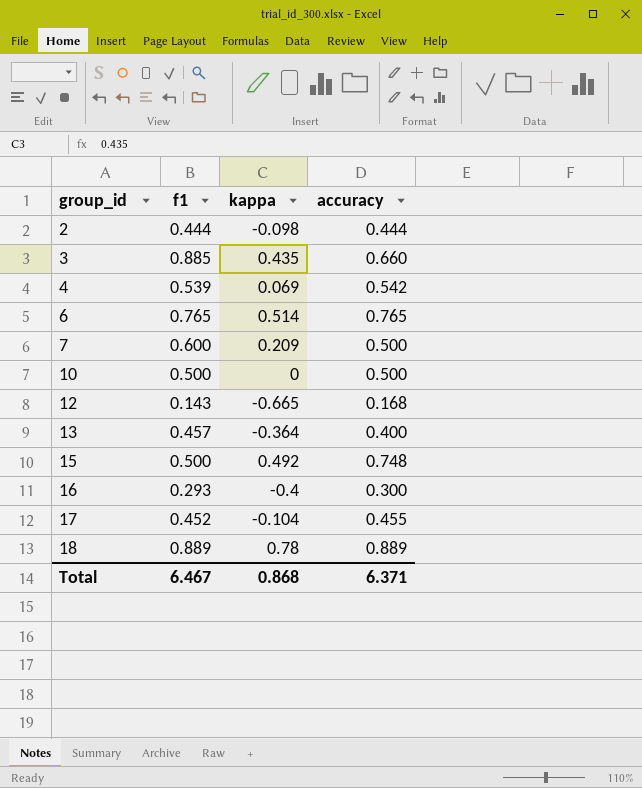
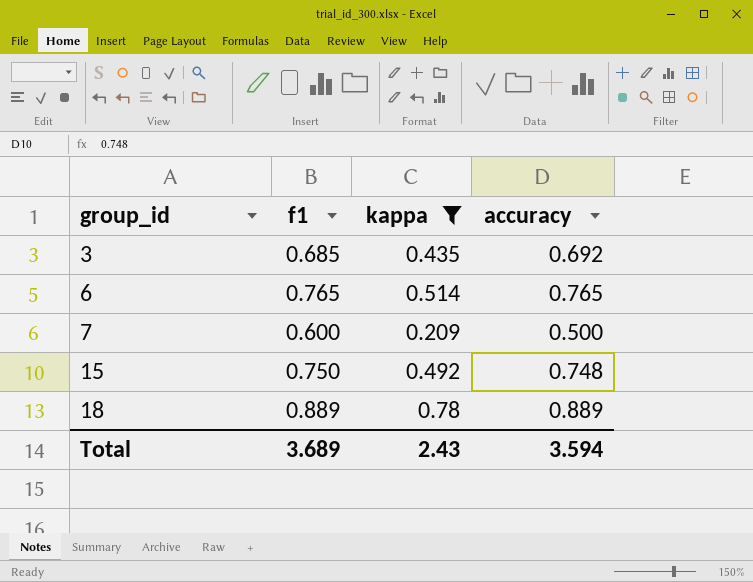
filter: none -> kappa >= 0.209
3 | f1: 0.885 -> 0.685
3 | accuracy: 0.660 -> 0.692
15 | f1: 0.500 -> 0.750
Total | f1: 6.467 -> 3.689
Total | kappa: 0.868 -> 2.43
Total | accuracy: 6.371 -> 3.594

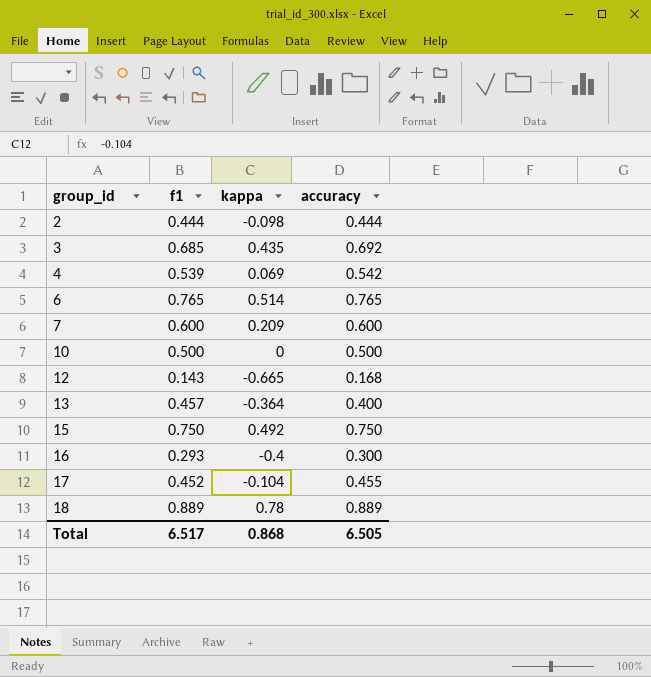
filter: kappa >= 0.209 -> none
7 | accuracy: 0.500 -> 0.600
15 | accuracy: 0.748 -> 0.750
Total | f1: 3.689 -> 6.517
Total | kappa: 2.43 -> 0.868
Total | accuracy: 3.594 -> 6.505

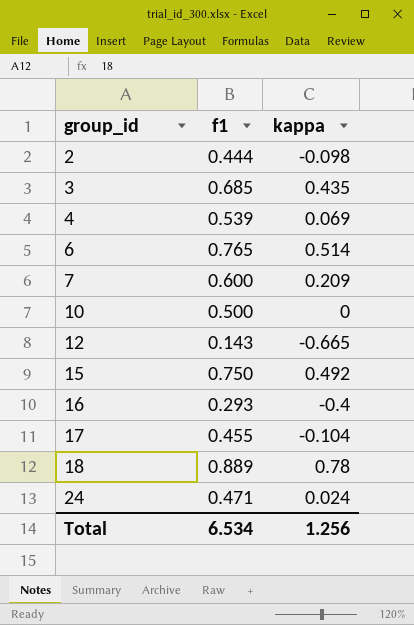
column accuracy | position: 4 -> none
row 13: 0.457 | -0.364 | 0.400 -> none
17 | f1: 0.452 -> 0.455
row 24: none -> 0.471 | 0.024
Total | f1: 6.517 -> 6.534
Total | kappa: 0.868 -> 1.256

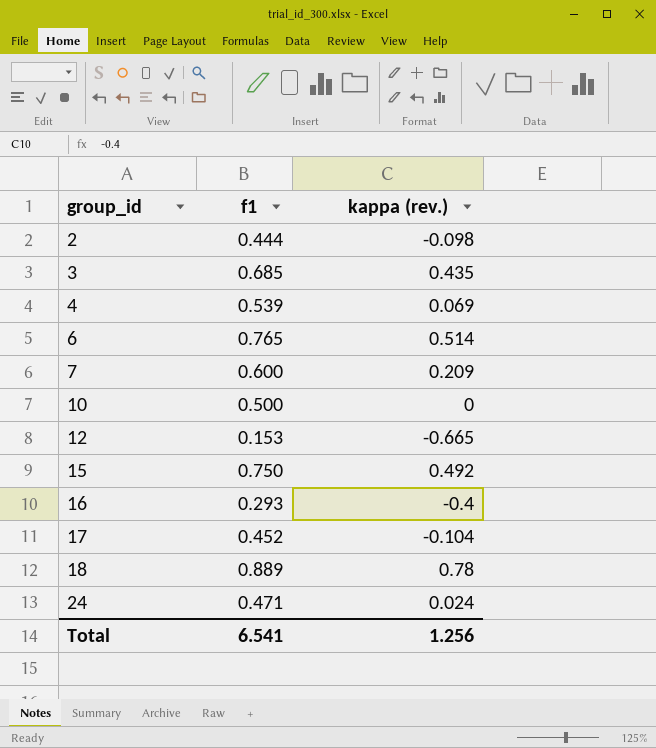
column name: kappa -> kappa (rev.)
12 | f1: 0.143 -> 0.153
17 | f1: 0.455 -> 0.452
Total | f1: 6.534 -> 6.541

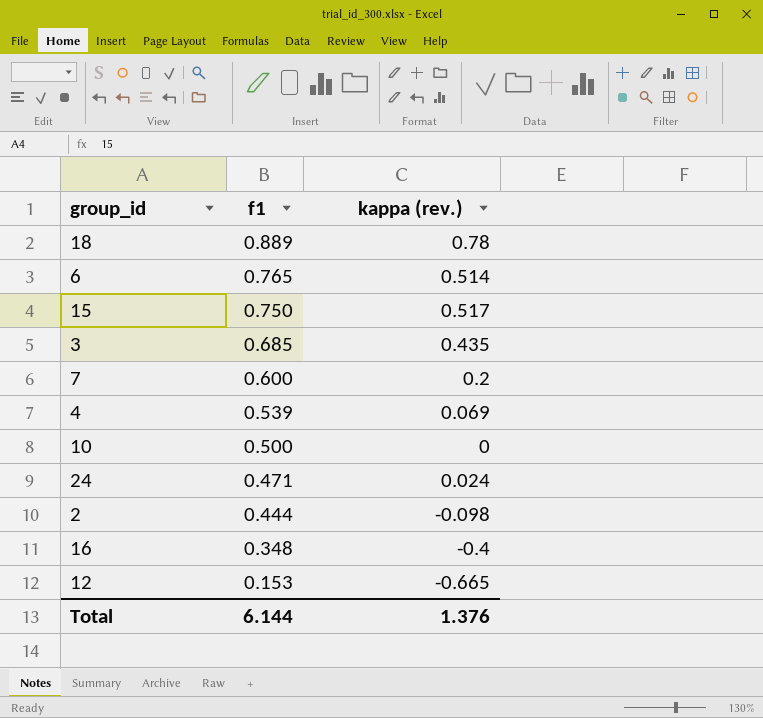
row order: group_id ascending -> f1 descending
row 17: 0.452 | -0.104 -> none
15 | kappa (rev.): 0.492 -> 0.517
7 | kappa (rev.): 0.209 -> 0.2
16 | f1: 0.293 -> 0.348
Total | f1: 6.541 -> 6.144
Total | kappa (rev.): 1.256 -> 1.376

